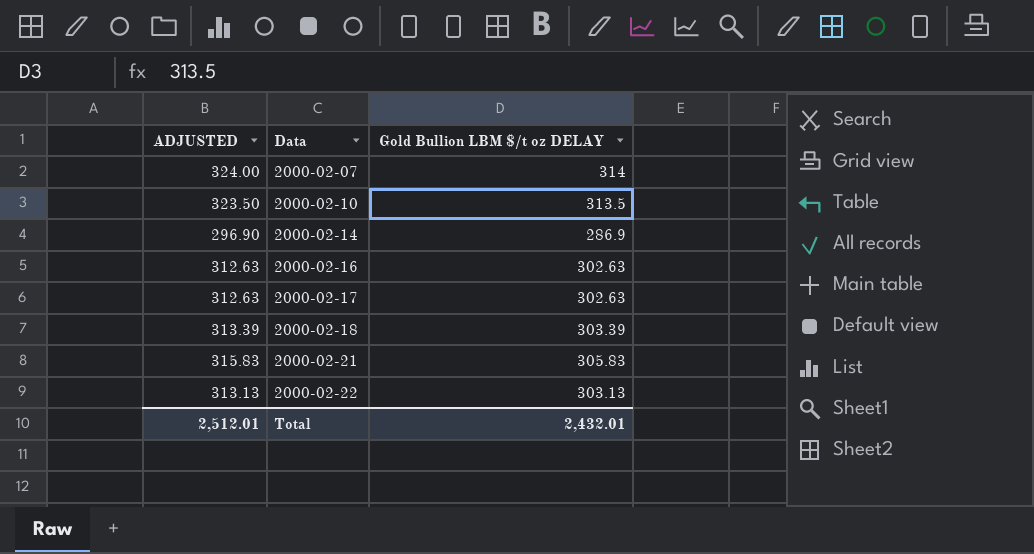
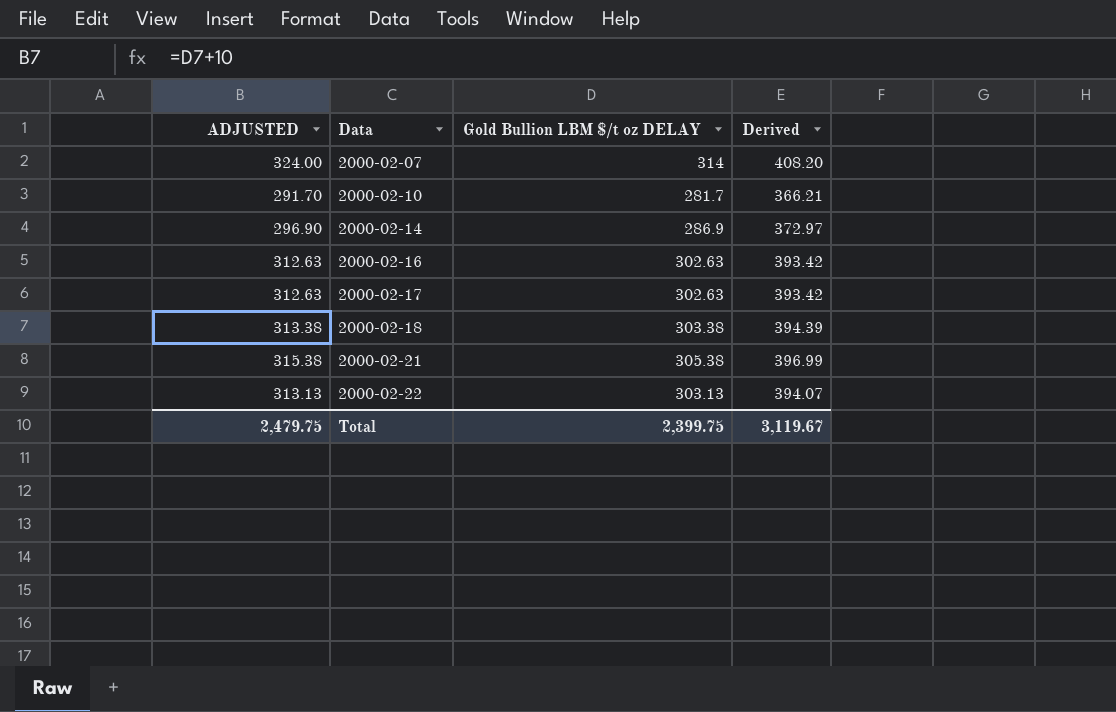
column Derived | formula: none -> [Gold Bullion LBM $/t oz DELAY] * 1.3
2000-02-10 | ADJUSTED: 323.50 -> 291.70
2000-02-10 | Gold Bullion LBM $/t oz DELAY: 313.5 -> 281.7
2000-02-18 | ADJUSTED: 313.39 -> 313.38
2000-02-18 | Gold Bullion LBM $/t oz DELAY: 303.39 -> 303.38
2000-02-21 | ADJUSTED: 315.83 -> 315.38
2000-02-21 | Gold Bullion LBM $/t oz DELAY: 305.83 -> 305.38
Total | ADJUSTED: 2,512.01 -> 2,479.75
Total | Gold Bullion LBM $/t oz DELAY: 2,432.01 -> 2,399.75

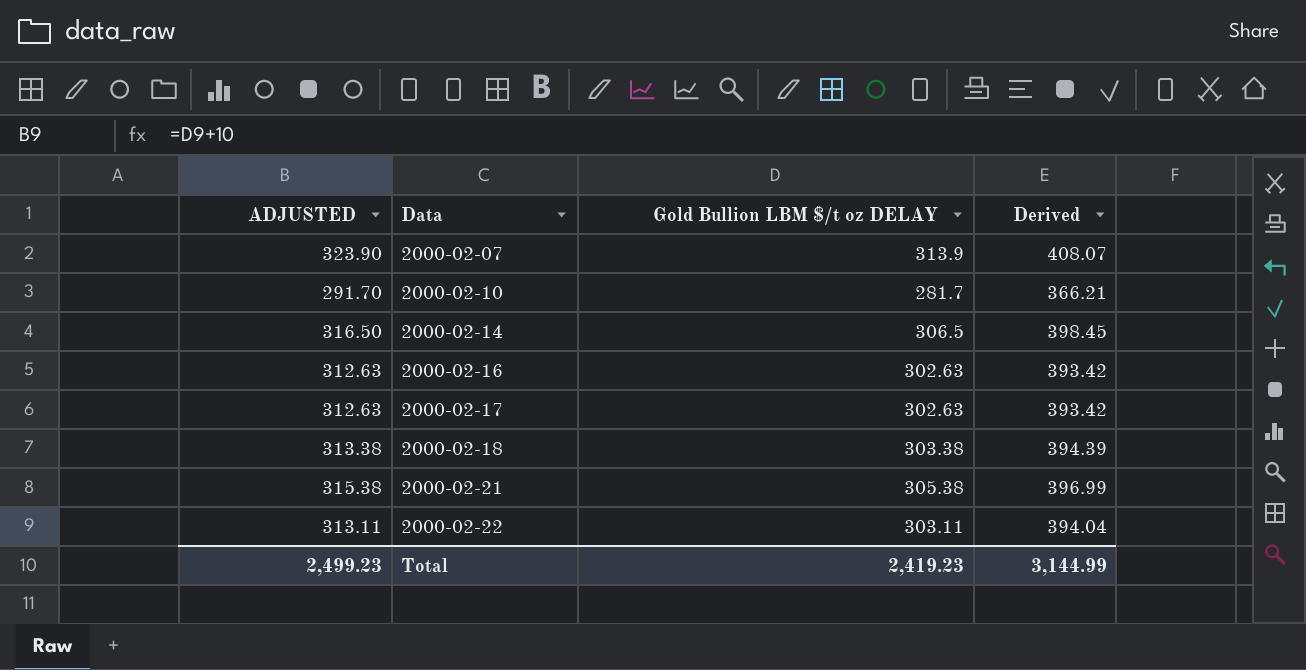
2000-02-07 | ADJUSTED: 324.00 -> 323.90
2000-02-07 | Gold Bullion LBM $/t oz DELAY: 314 -> 313.9
2000-02-07 | Derived: 408.20 -> 408.07
2000-02-14 | ADJUSTED: 296.90 -> 316.50
2000-02-14 | Gold Bullion LBM $/t oz DELAY: 286.9 -> 306.5
2000-02-14 | Derived: 372.97 -> 398.45
2000-02-22 | ADJUSTED: 313.13 -> 313.11
2000-02-22 | Gold Bullion LBM $/t oz DELAY: 303.13 -> 303.11
2000-02-22 | Derived: 394.07 -> 394.04
Total | ADJUSTED: 2,479.75 -> 2,499.23
Total | Gold Bullion LBM $/t oz DELAY: 2,399.75 -> 2,419.23
Total | Derived: 3,119.67 -> 3,144.99

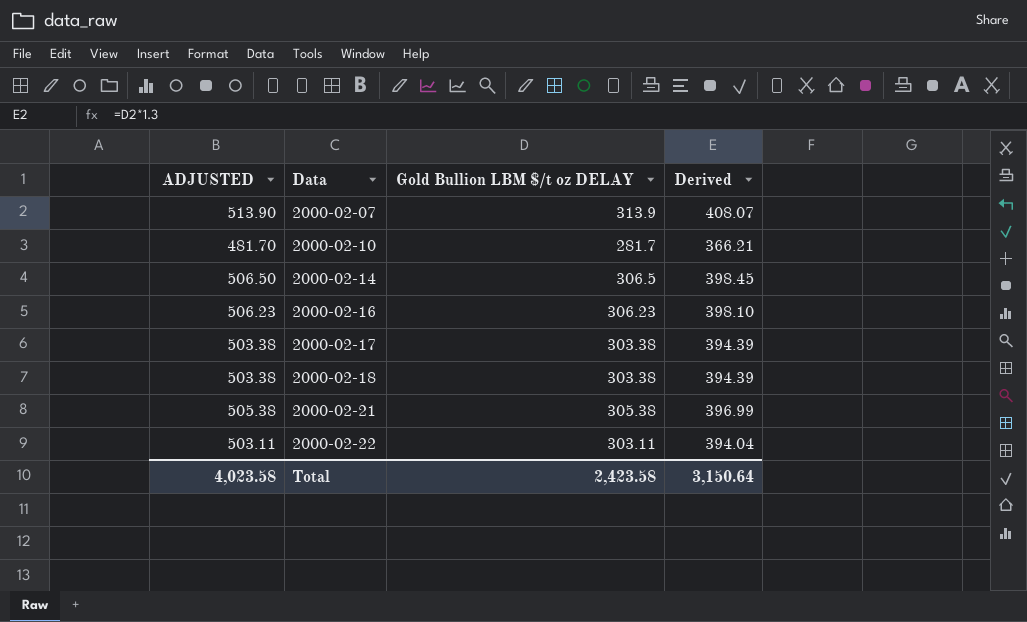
column ADJUSTED | formula: [Gold Bullion LBM $/t oz DELAY] + 10 -> [Gold Bullion LBM $/t oz DELAY] + 200
2000-02-16 | Gold Bullion LBM $/t oz DELAY: 302.63 -> 306.23
2000-02-16 | Derived: 393.42 -> 398.10
2000-02-17 | Gold Bullion LBM $/t oz DELAY: 302.63 -> 303.38
2000-02-17 | Derived: 393.42 -> 394.39
Total | ADJUSTED: 2,499.23 -> 4,023.58
Total | Gold Bullion LBM $/t oz DELAY: 2,419.23 -> 2,423.58
Total | Derived: 3,144.99 -> 3,150.64

